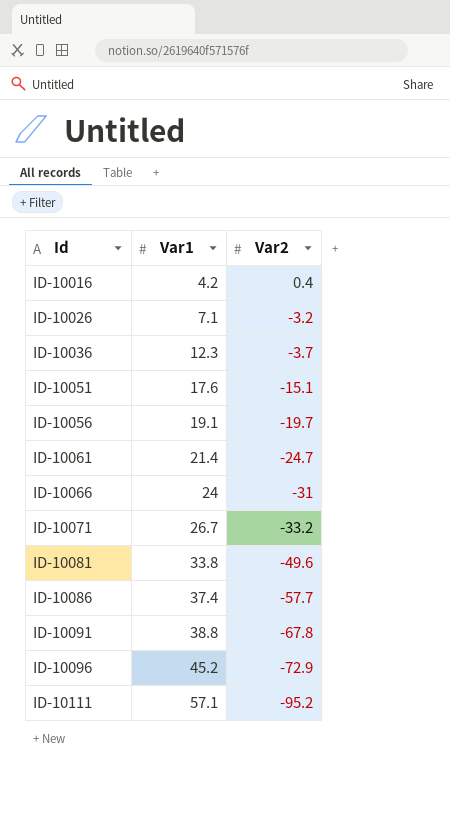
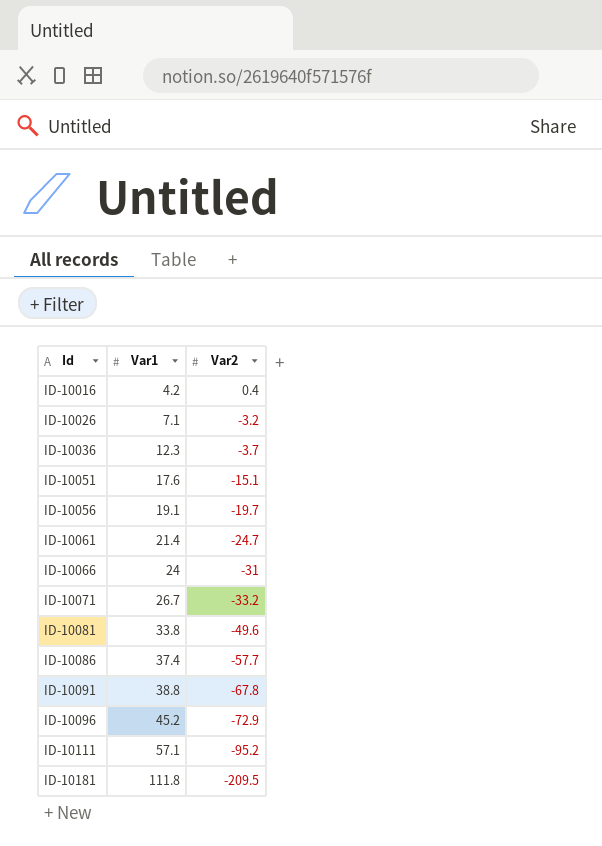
row ID-10181: none -> 111.8 | -209.5

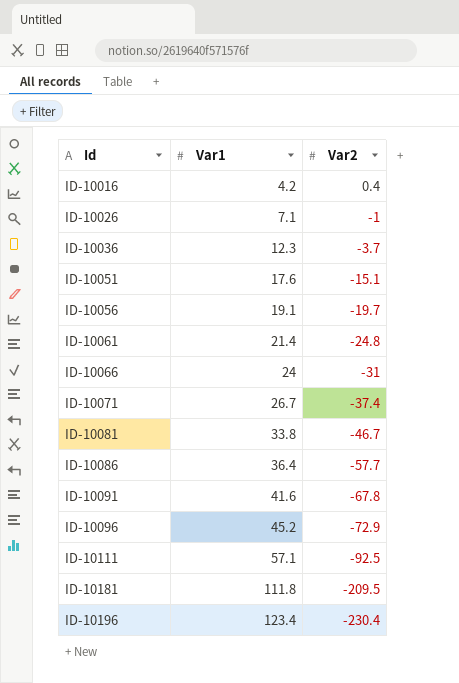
ID-10026 | Var2: -3.2 -> -1
ID-10061 | Var2: -24.7 -> -24.8
ID-10071 | Var2: -33.2 -> -37.4
ID-10081 | Var2: -49.6 -> -46.7
ID-10086 | Var1: 37.4 -> 36.4
ID-10091 | Var1: 38.8 -> 41.6
ID-10111 | Var2: -95.2 -> -92.5
row ID-10196: none -> 123.4 | -230.4

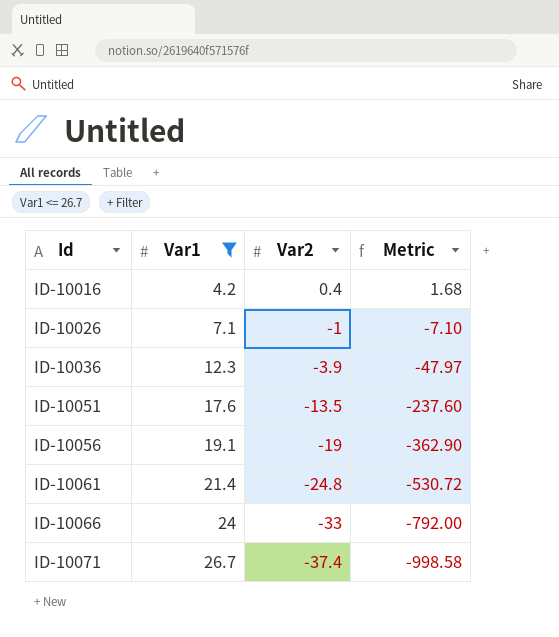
filter: none -> Var1 <= 26.7
column Metric | formula: none -> [Var1] * [Var2]
ID-10036 | Var2: -3.7 -> -3.9
ID-10051 | Var2: -15.1 -> -13.5
ID-10056 | Var2: -19.7 -> -19
ID-10066 | Var2: -31 -> -33

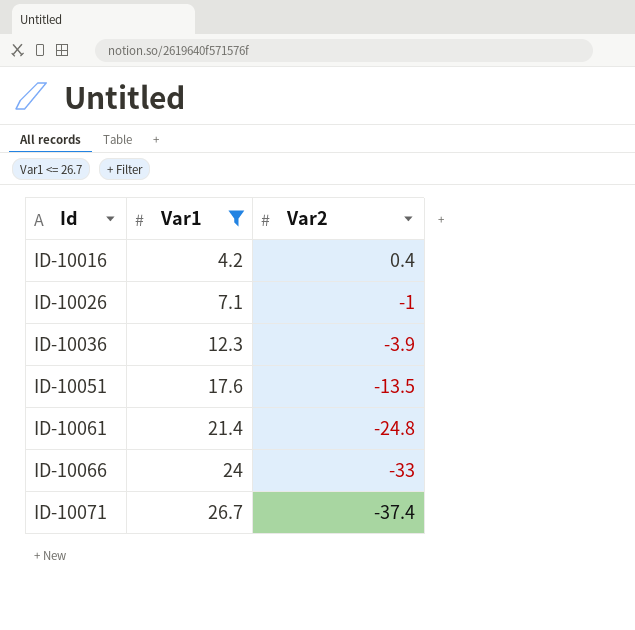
column Metric | formula: [Var1] * [Var2] -> none
row ID-10056: 19.1 | -19 | -362.90 -> none

